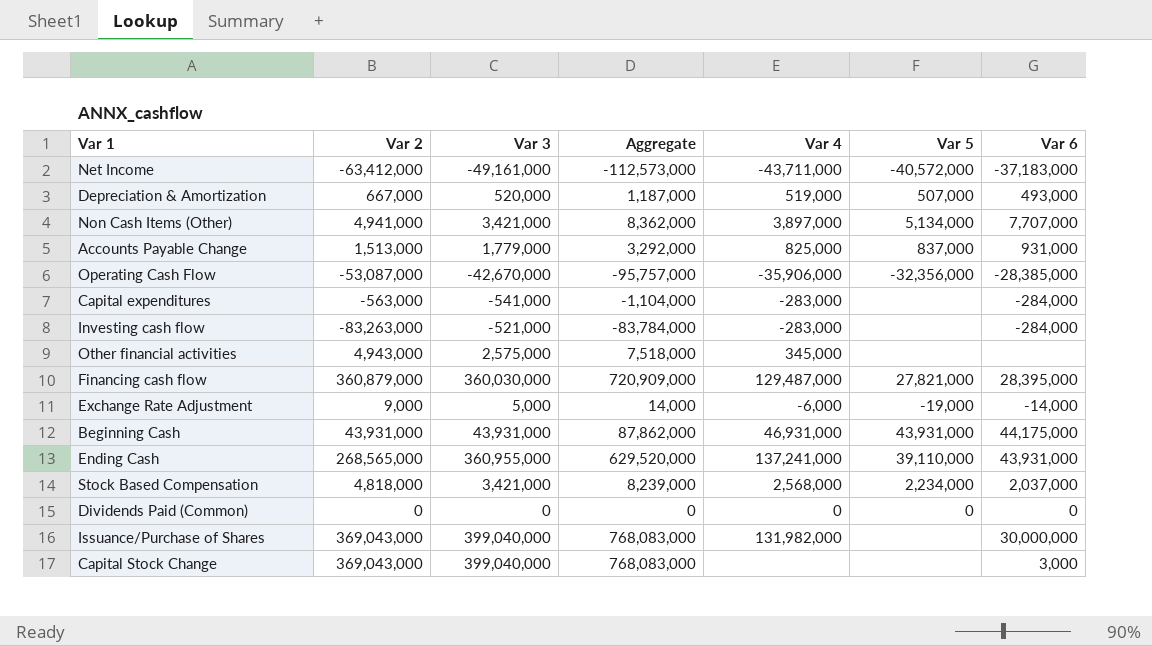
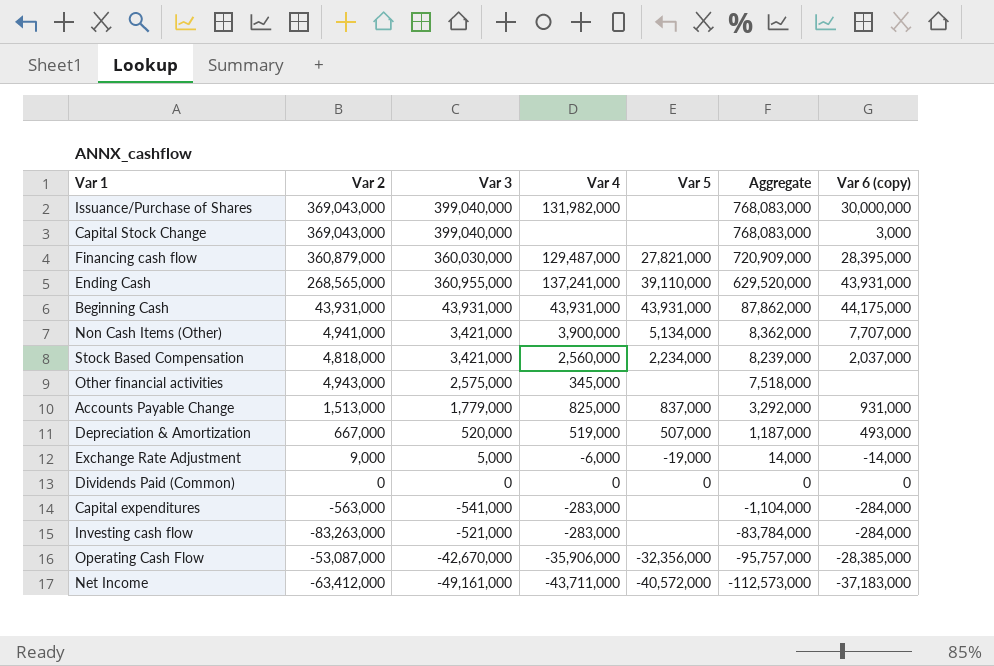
row order: none -> Aggregate descending
column Aggregate | position: 4 -> 6
column name: Var 6 -> Var 6 (copy)
Beginning Cash | Var 4: 46,931,000 -> 43,931,000
Non Cash Items (Other) | Var 4: 3,897,000 -> 3,900,000
Stock Based Compensation | Var 4: 2,568,000 -> 2,560,000

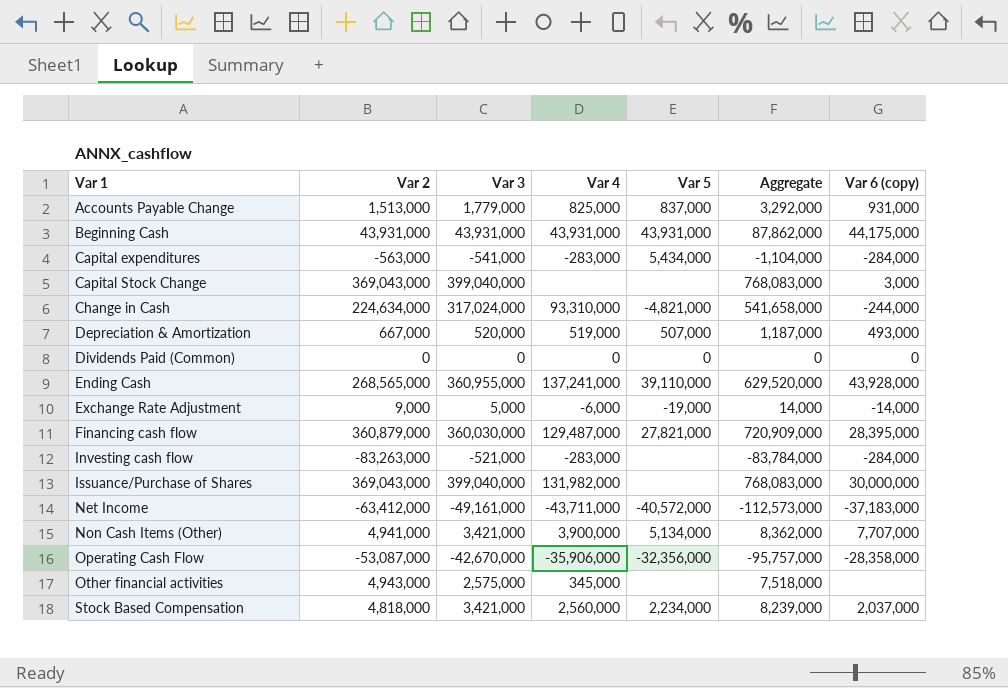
row order: Aggregate descending -> Var 1 ascending
Capital expenditures | Var 5: none -> 5,434,000
row Change in Cash: none -> 224,634,000 | 317,024,000 | 93,310,000 | -4,821,000 | 541,658,000 | -244,000
Ending Cash | Var 6 (copy): 43,931,000 -> 43,928,000
Operating Cash Flow | Var 6 (copy): -28,385,000 -> -28,358,000

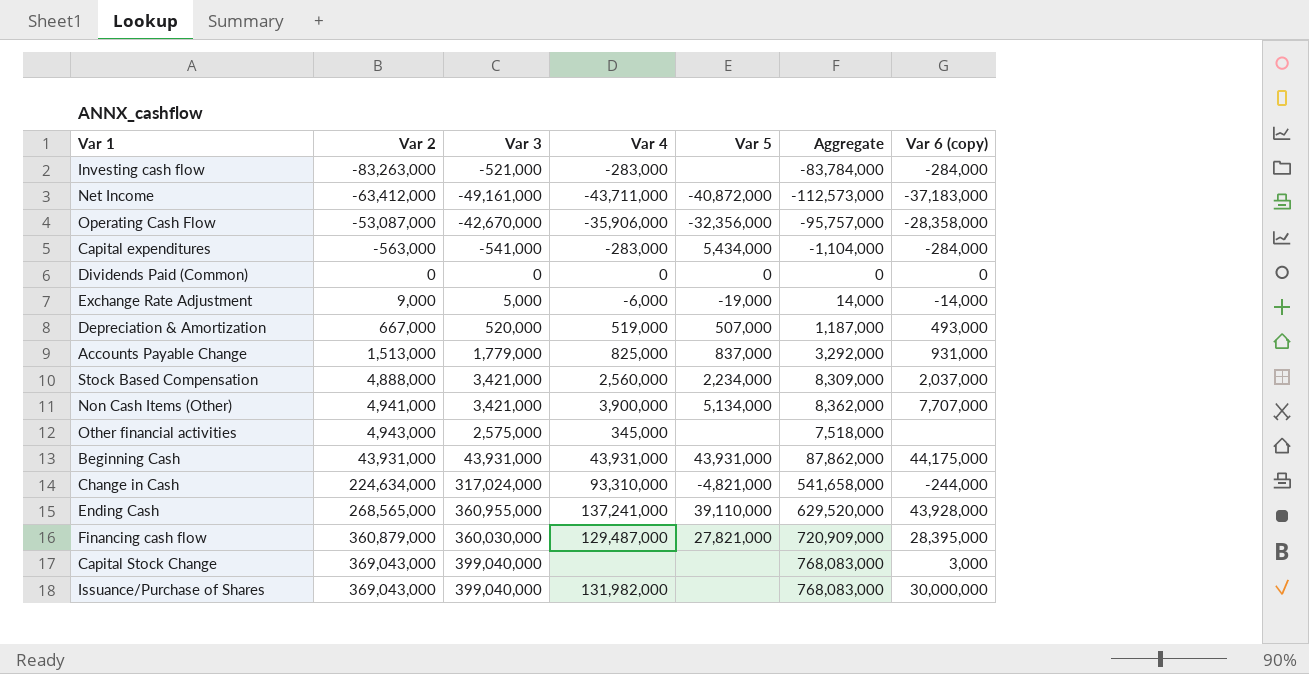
row order: Var 1 ascending -> Var 2 ascending
Net Income | Var 5: -40,572,000 -> -40,872,000
Stock Based Compensation | Var 2: 4,818,000 -> 4,888,000
Stock Based Compensation | Aggregate: 8,239,000 -> 8,309,000

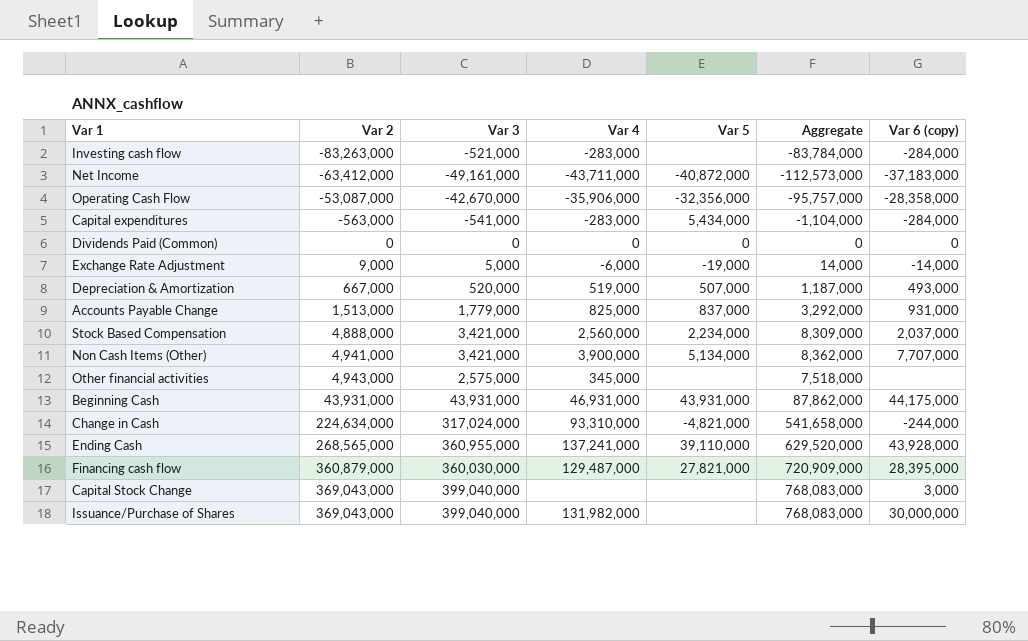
Beginning Cash | Var 4: 43,931,000 -> 46,931,000

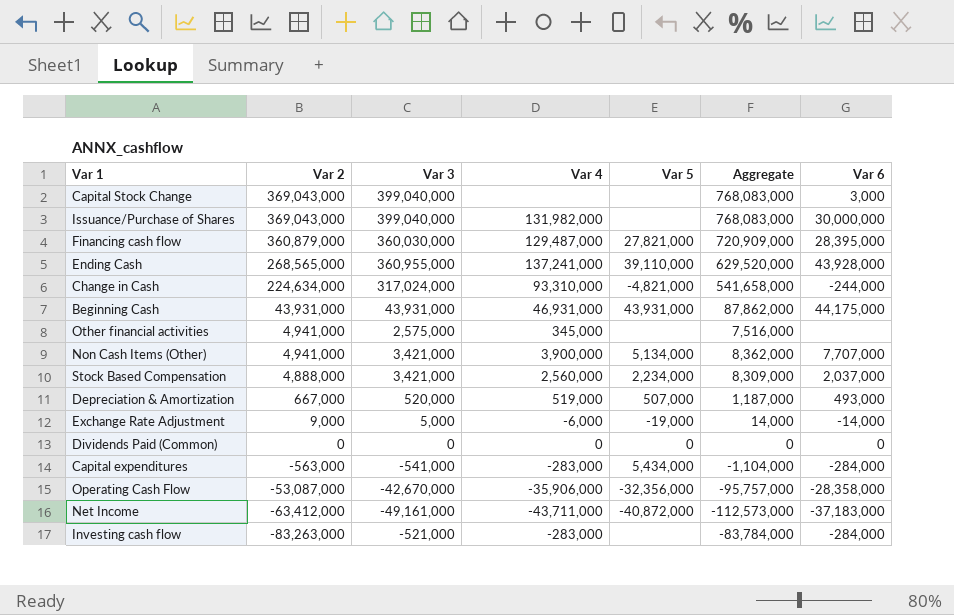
row order: Var 2 ascending -> Var 2 descending
column name: Var 6 (copy) -> Var 6
row Accounts Payable Change: 1,513,000 | 1,779,000 | 825,000 | 837,000 | 3,292,000 | 931,000 -> none
Other financial activities | Var 2: 4,943,000 -> 4,941,000
Other financial activities | Aggregate: 7,518,000 -> 7,516,000

